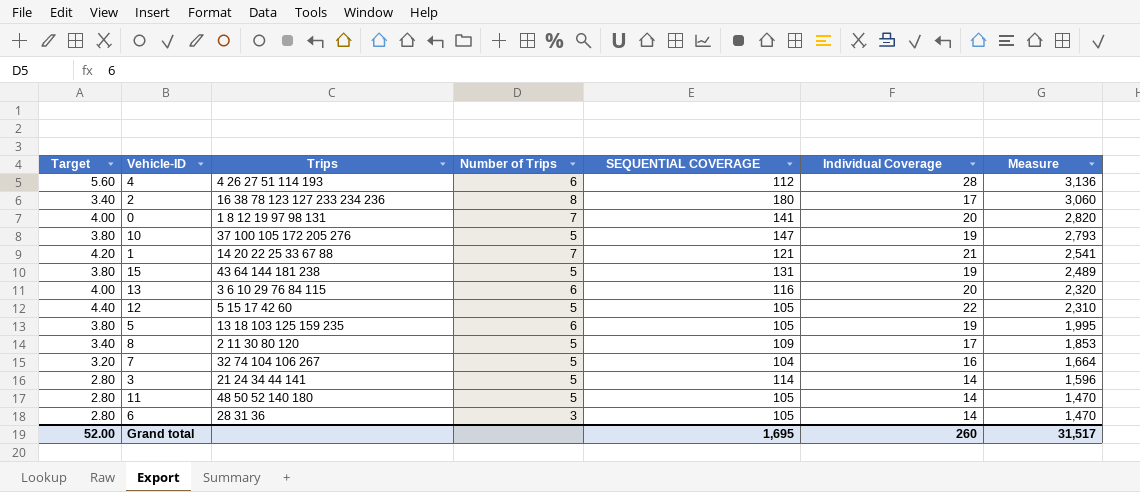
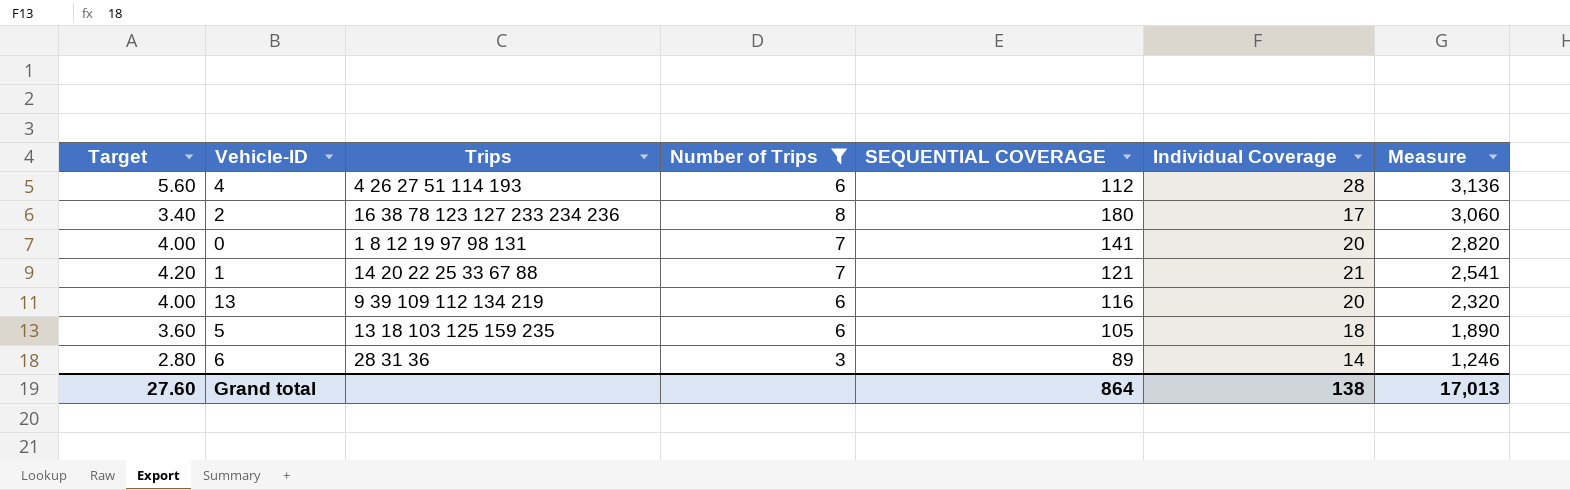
filter: none -> Number of Trips != 5
13 | Trips: 3 6 10 29 76 84 115 -> 9 39 109 112 134 219
5 | Target: 3.80 -> 3.60
5 | Individual Coverage: 19 -> 18
5 | Measure: 1,995 -> 1,890
6 | SEQUENTIAL COVERAGE: 105 -> 89
6 | Measure: 1,470 -> 1,246
Grand total | Target: 52.00 -> 27.60
Grand total | SEQUENTIAL COVERAGE: 1,695 -> 864
Grand total | Individual Coverage: 260 -> 138
Grand total | Measure: 31,517 -> 17,013

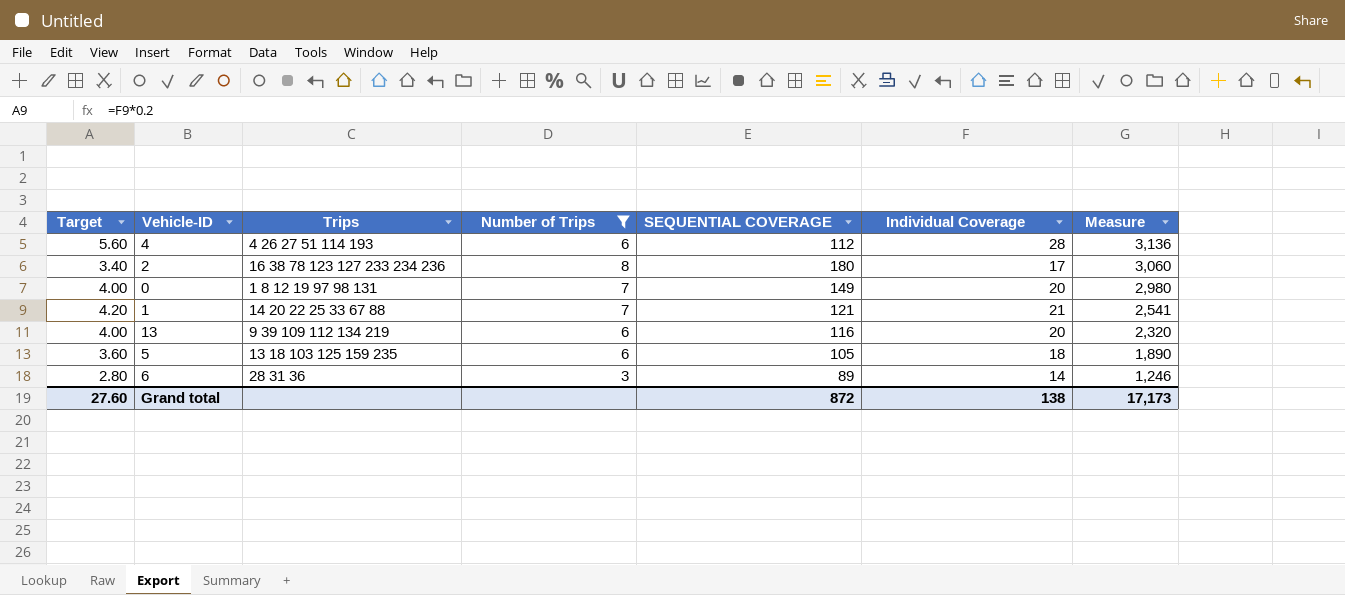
0 | SEQUENTIAL COVERAGE: 141 -> 149
0 | Measure: 2,820 -> 2,980
Grand total | SEQUENTIAL COVERAGE: 864 -> 872
Grand total | Measure: 17,013 -> 17,173

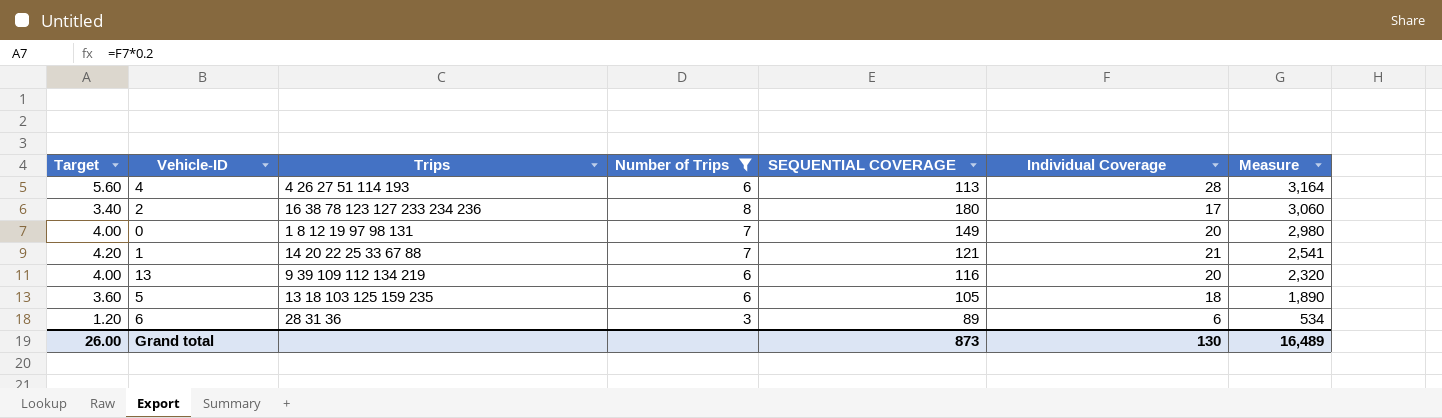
4 | SEQUENTIAL COVERAGE: 112 -> 113
4 | Measure: 3,136 -> 3,164
6 | Target: 2.80 -> 1.20
6 | Individual Coverage: 14 -> 6
6 | Measure: 1,246 -> 534
Grand total | Target: 27.60 -> 26.00
Grand total | SEQUENTIAL COVERAGE: 872 -> 873
Grand total | Individual Coverage: 138 -> 130
Grand total | Measure: 17,173 -> 16,489

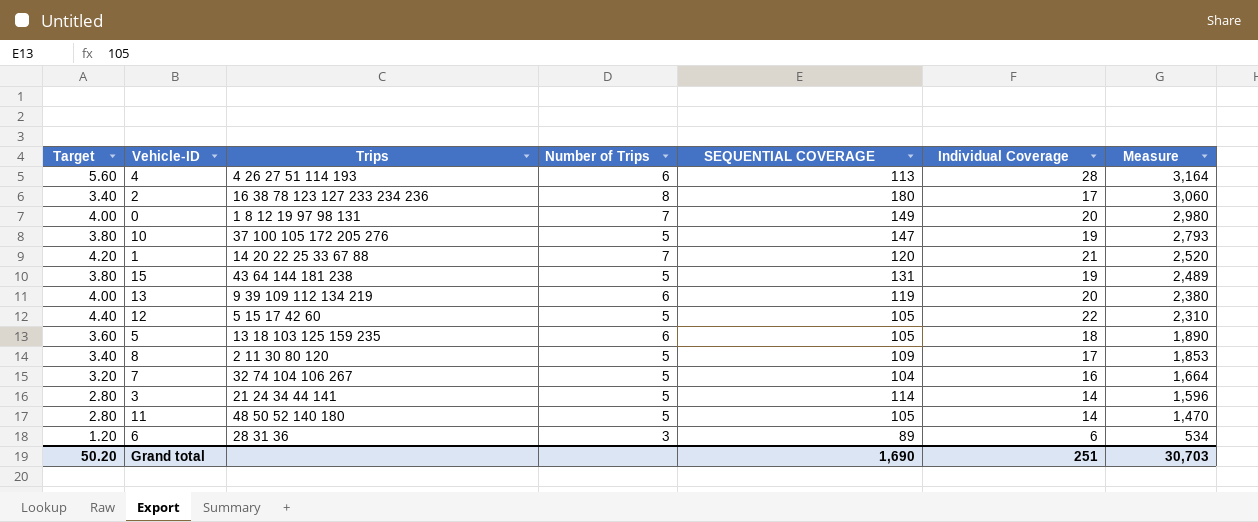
filter: Number of Trips != 5 -> none
1 | SEQUENTIAL COVERAGE: 121 -> 120
1 | Measure: 2,541 -> 2,520
13 | SEQUENTIAL COVERAGE: 116 -> 119
13 | Measure: 2,320 -> 2,380
Grand total | Target: 26.00 -> 50.20
Grand total | SEQUENTIAL COVERAGE: 873 -> 1,690
Grand total | Individual Coverage: 130 -> 251
Grand total | Measure: 16,489 -> 30,703

